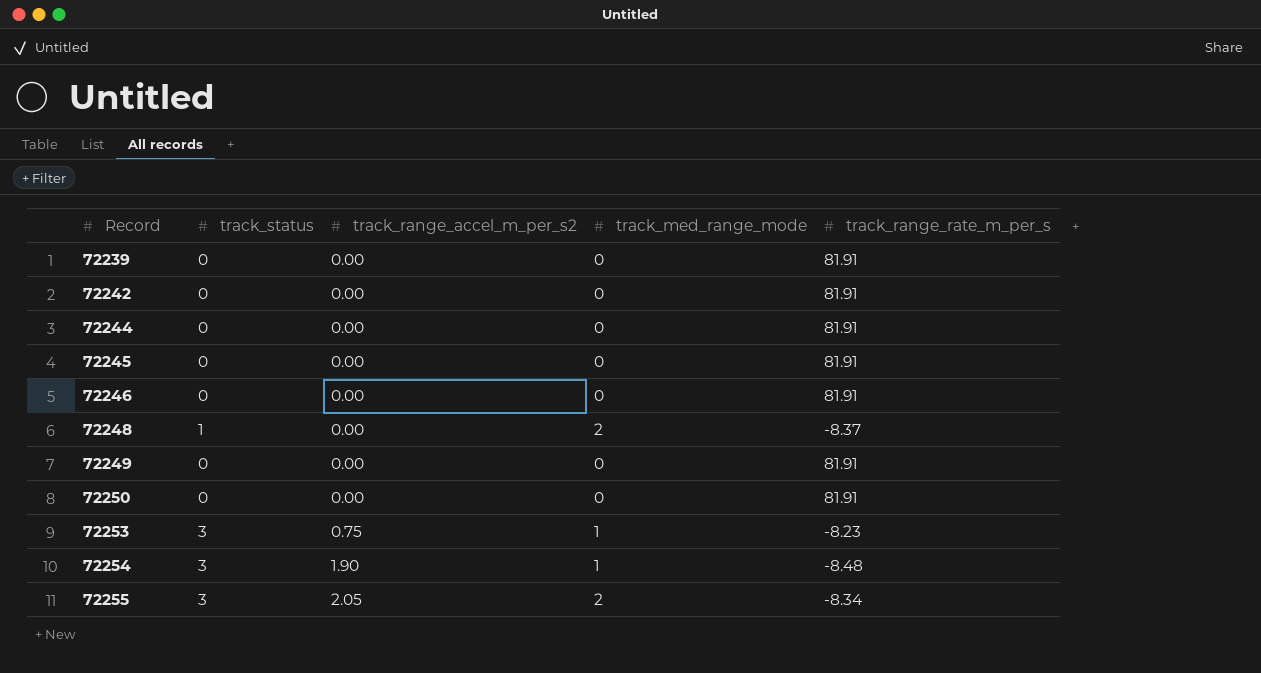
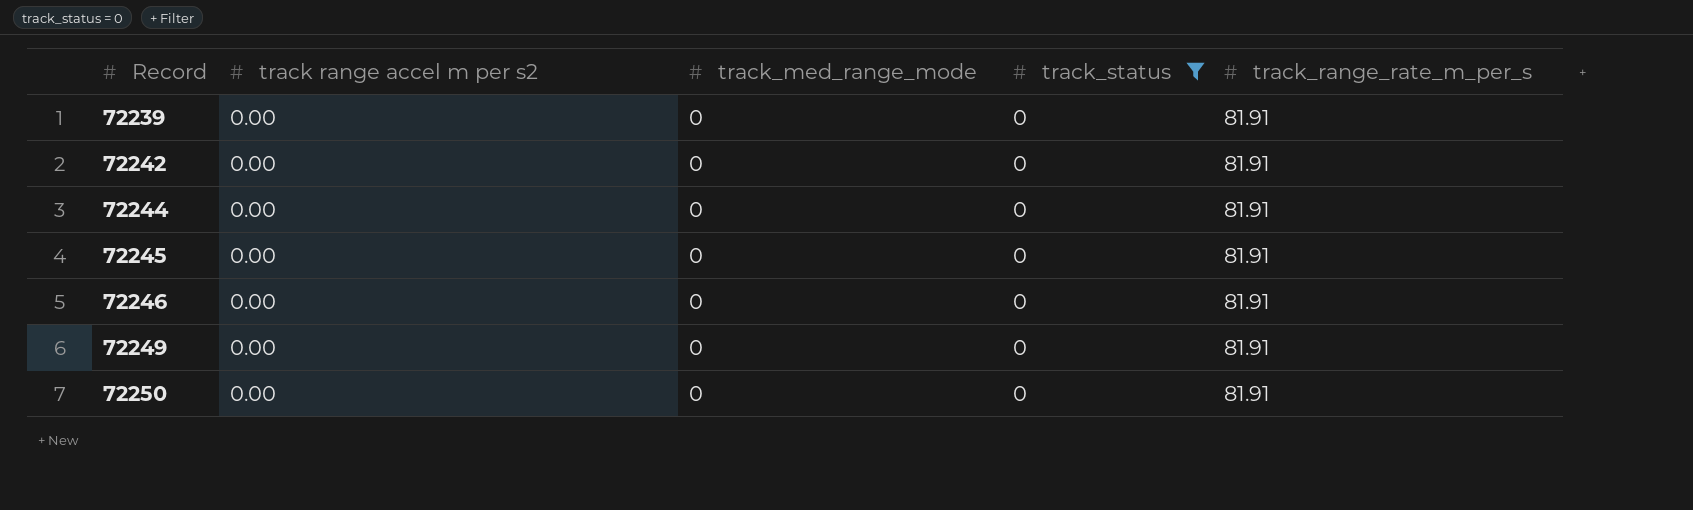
filter: none -> track_status = 0
column name: track_range_accel_m_per_s2 -> track range accel m per s2
column track_status | position: 2 -> 4

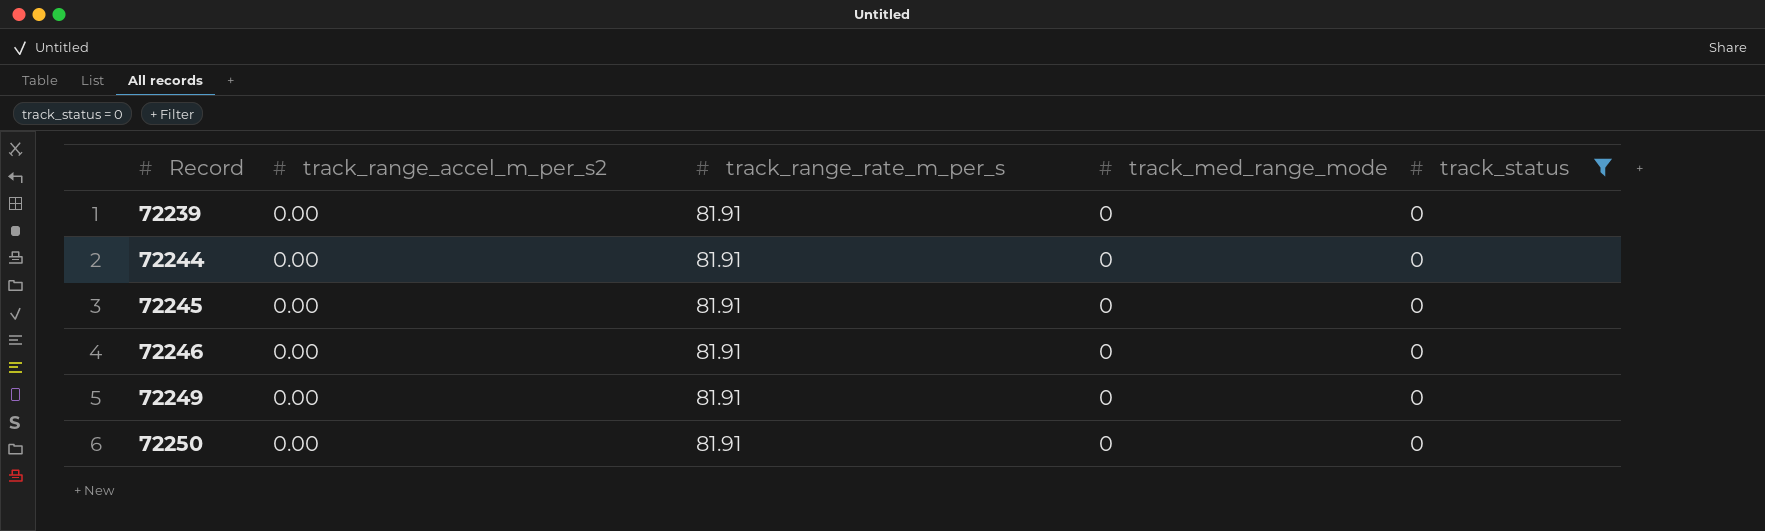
column name: track range accel m per s2 -> track_range_accel_m_per_s2
column track_range_rate_m_per_s | position: 5 -> 3
row 72242: 0.00 | 0 | 0 | 81.91 -> none

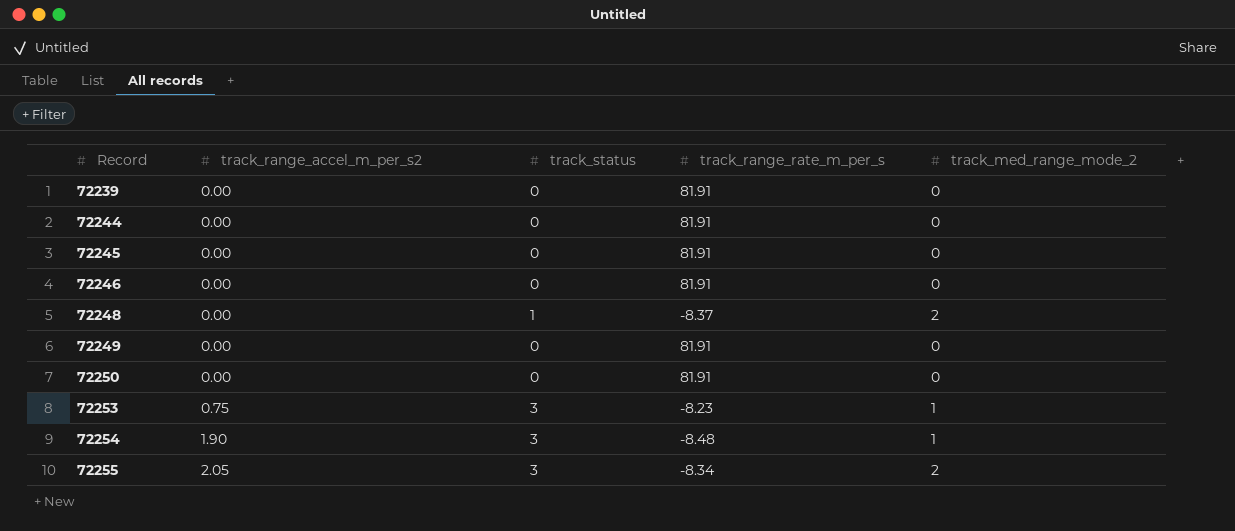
filter: track_status = 0 -> none
column track_status | position: 5 -> 3
column name: track_med_range_mode -> track_med_range_mode_2

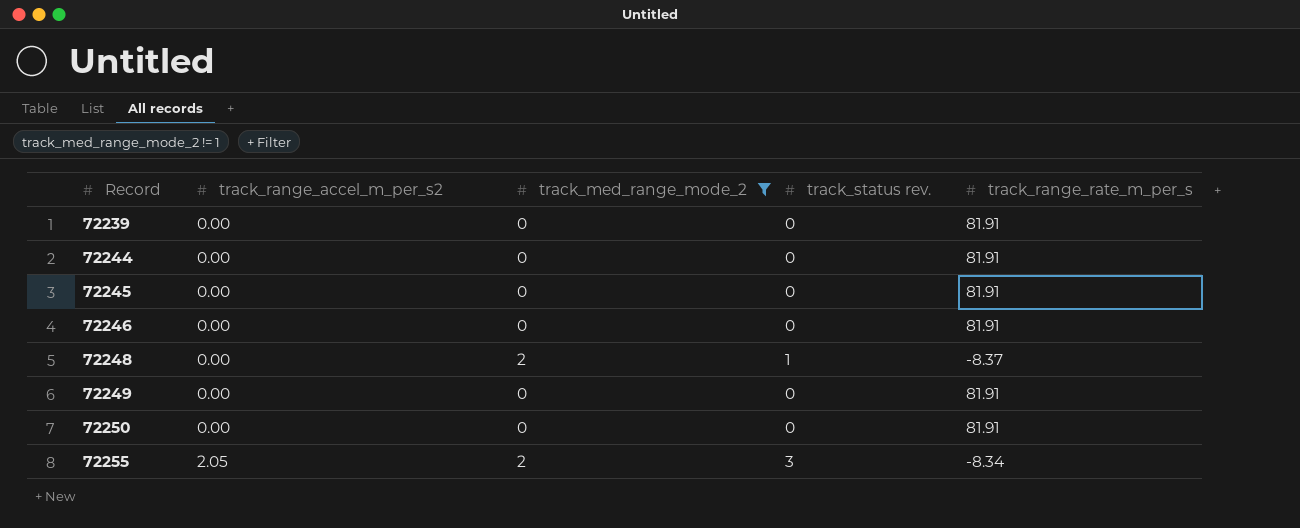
filter: none -> track_med_range_mode_2 != 1
column track_med_range_mode_2 | position: 5 -> 3
column name: track_status -> track_status rev.

